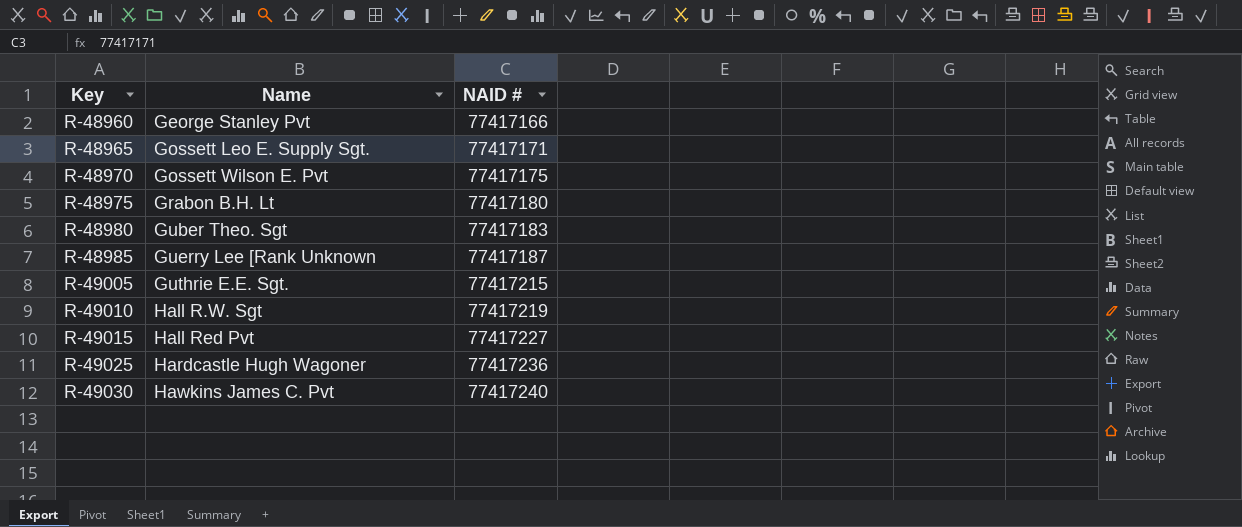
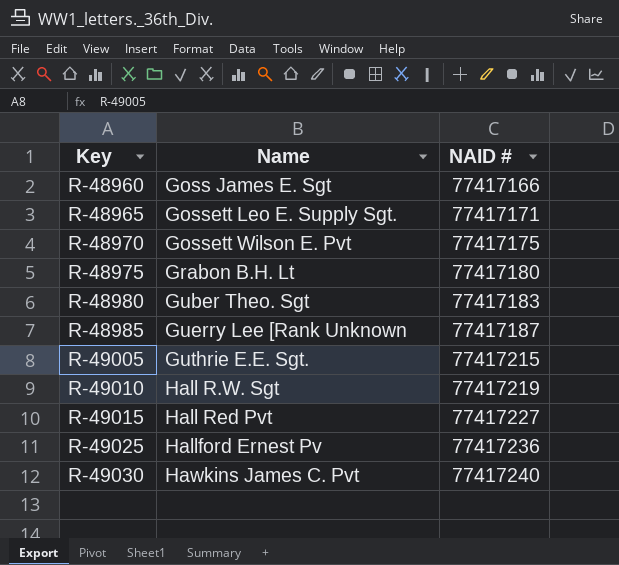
R-48960 | Name: George Stanley Pvt -> Goss James E. Sgt
R-49025 | Name: Hardcastle Hugh Wagoner -> Hallford Ernest Pv

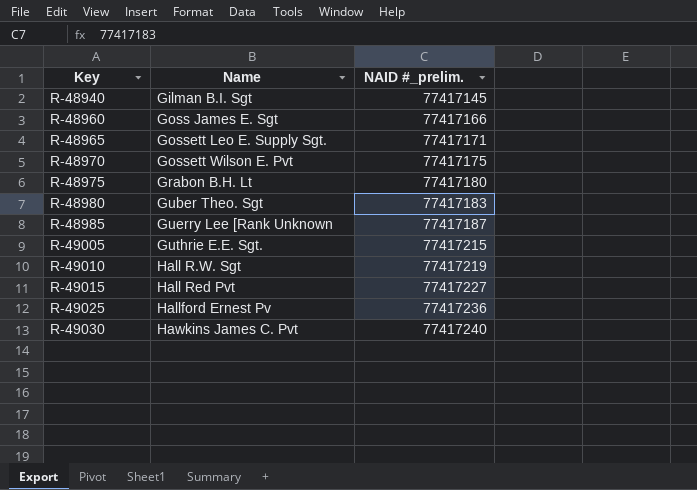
column name: NAID # -> NAID #_prelim.
row R-48940: none -> Gilman B.I. Sgt | 77417145

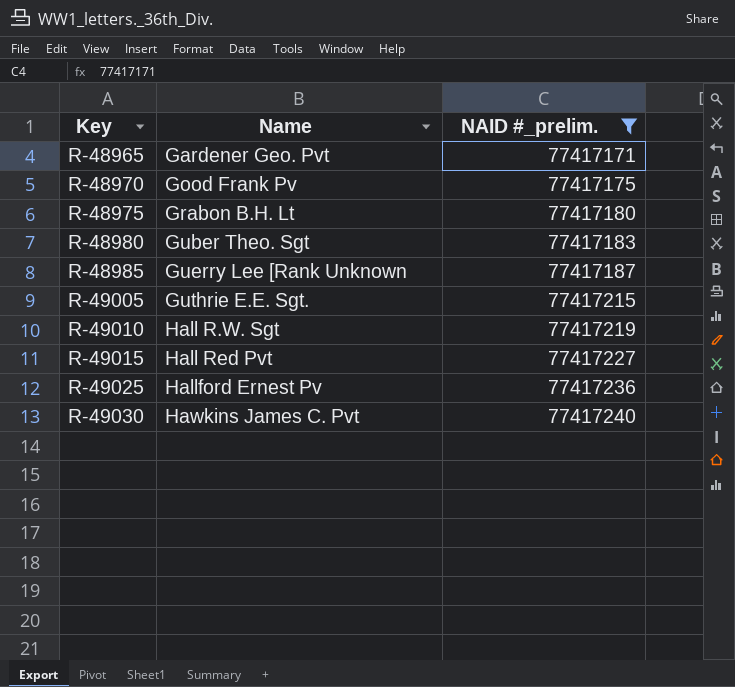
filter: none -> NAID #_prelim. >= 77417171
R-48965 | Name: Gossett Leo E. Supply Sgt. -> Gardener Geo. Pvt
R-48970 | Name: Gossett Wilson E. Pvt -> Good Frank Pv

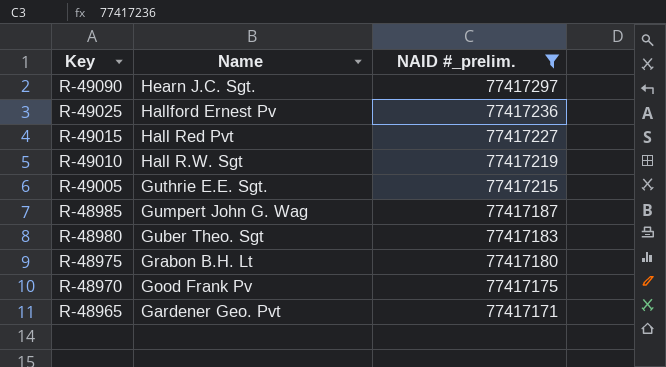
row order: Key ascending -> Key descending
row R-49030: Hawkins James C. Pvt | 77417240 -> none
row R-49090: none -> Hearn J.C. Sgt. | 77417297
R-48985 | Name: Guerry Lee [Rank Unknown -> Gumpert John G. Wag

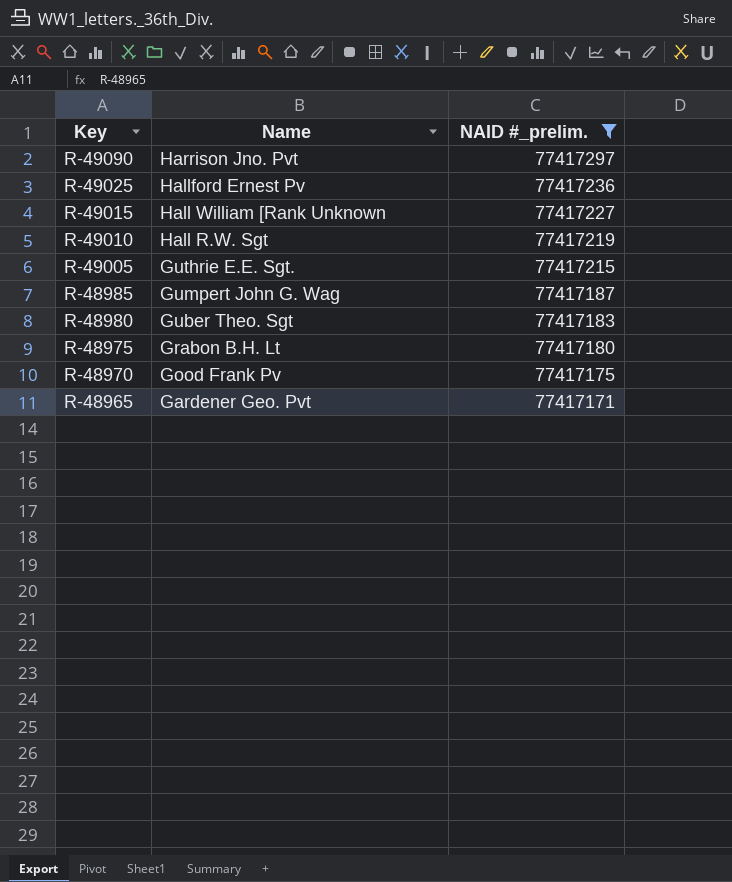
R-49090 | Name: Hearn J.C. Sgt. -> Harrison Jno. Pvt
R-49015 | Name: Hall Red Pvt -> Hall William [Rank Unknown

